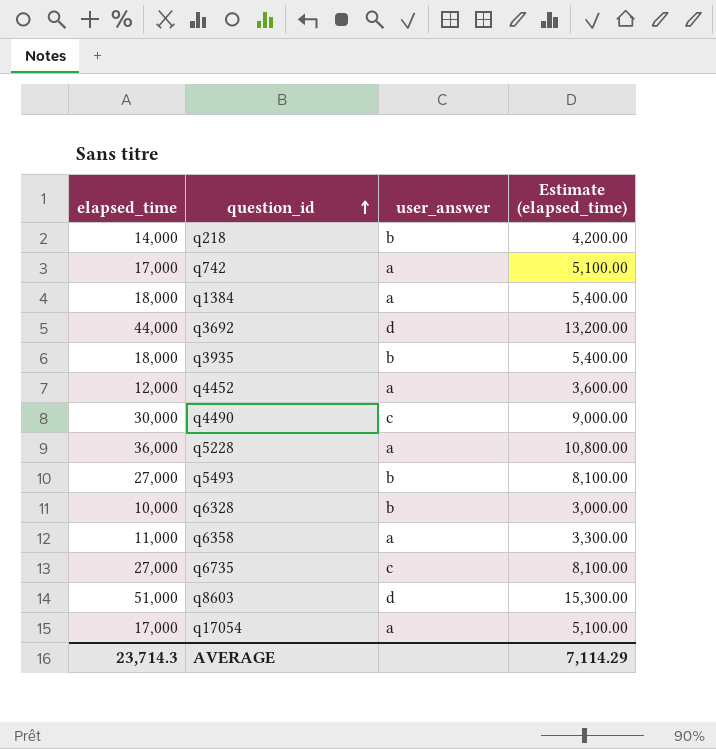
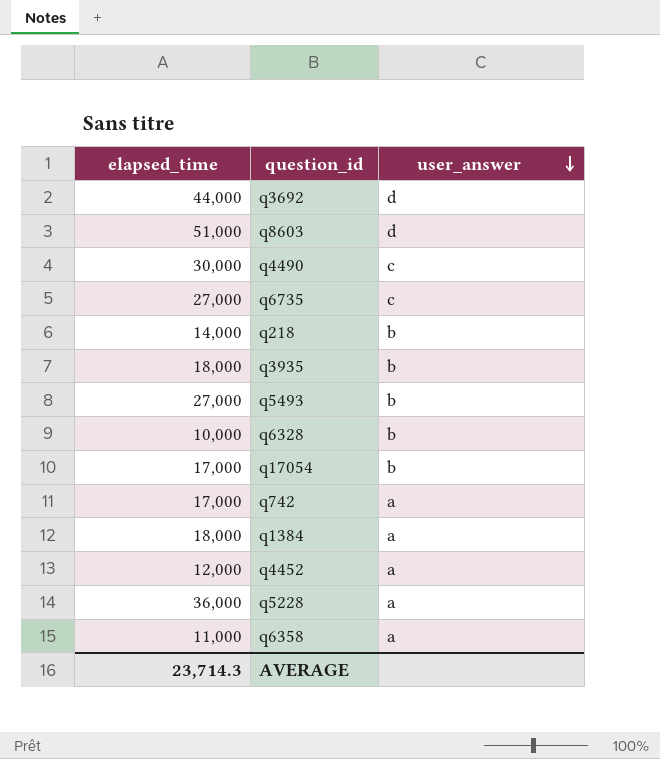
row order: question_id ascending -> user_answer descending
column Estimate (elapsed_time) | formula: [elapsed_time] * 0.3 -> none
q17054 | user_answer: a -> b

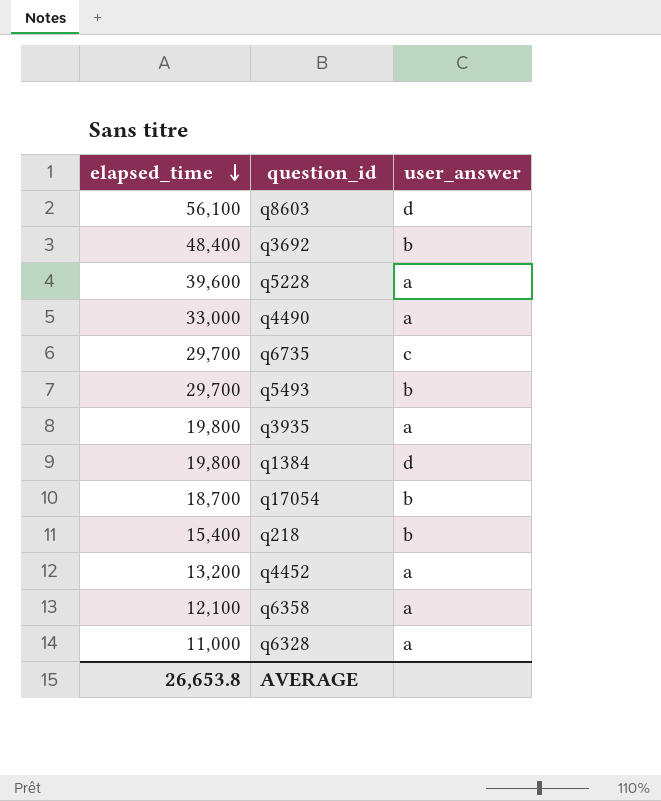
row order: user_answer descending -> elapsed_time descending
row q742: 17,000 | a -> none
q8603 | elapsed_time: 51,000 -> 56,100
q3692 | elapsed_time: 44,000 -> 48,400
q3692 | user_answer: d -> b
q5228 | elapsed_time: 36,000 -> 39,600
q4490 | elapsed_time: 30,000 -> 33,000
q4490 | user_answer: c -> a
q6735 | elapsed_time: 27,000 -> 29,700
q5493 | elapsed_time: 27,000 -> 29,700
q3935 | elapsed_time: 18,000 -> 19,800
q3935 | user_answer: b -> a
q1384 | elapsed_time: 18,000 -> 19,800
q1384 | user_answer: a -> d
q17054 | elapsed_time: 17,000 -> 18,700
q218 | elapsed_time: 14,000 -> 15,400
q4452 | elapsed_time: 12,000 -> 13,200
q6358 | elapsed_time: 11,000 -> 12,100
q6328 | elapsed_time: 10,000 -> 11,000
q6328 | user_answer: b -> a
AVERAGE | elapsed_time: 23,714.3 -> 26,653.8

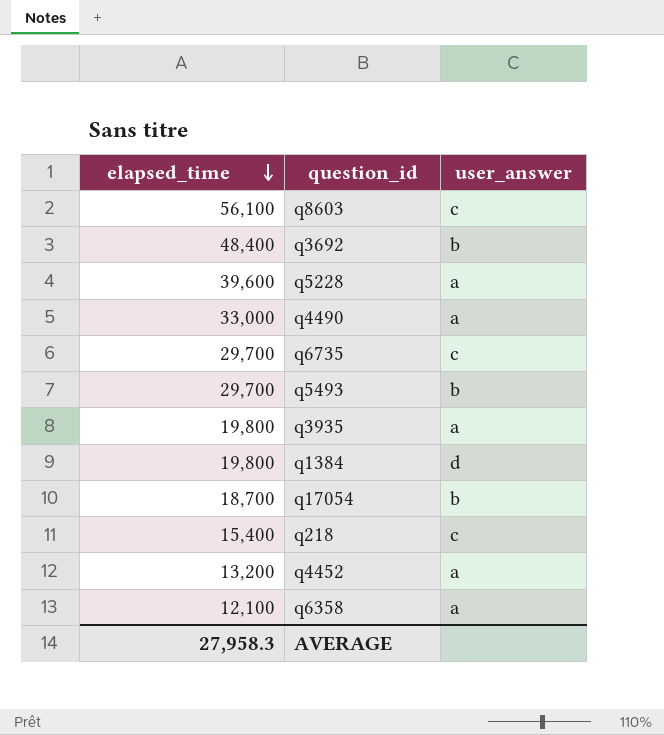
row q6328: 11,000 | a -> none
q8603 | user_answer: d -> c
q218 | user_answer: b -> c
AVERAGE | elapsed_time: 26,653.8 -> 27,958.3

